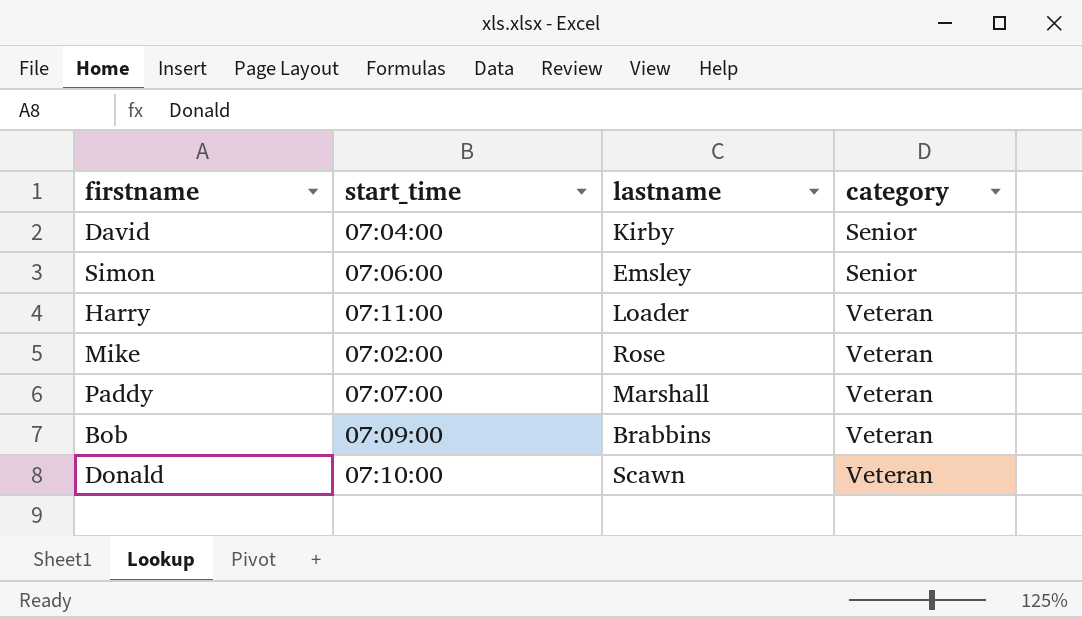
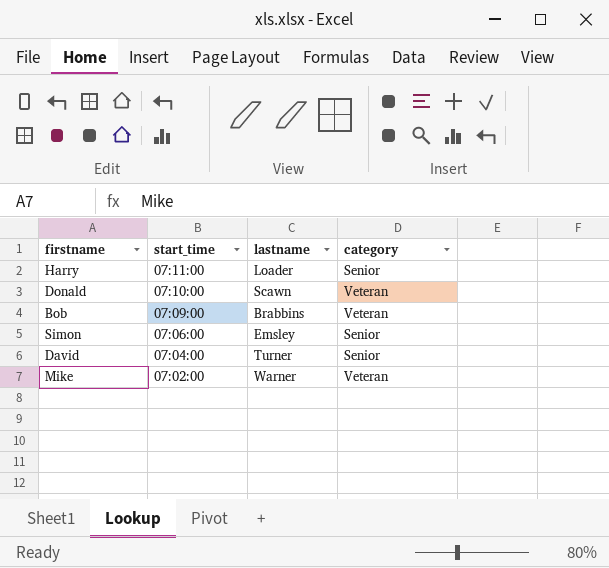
row order: category ascending -> start_time descending
row Paddy: 07:07:00 | Marshall | Veteran -> none
Harry | category: Veteran -> Senior
David | lastname: Kirby -> Turner
Mike | lastname: Rose -> Warner

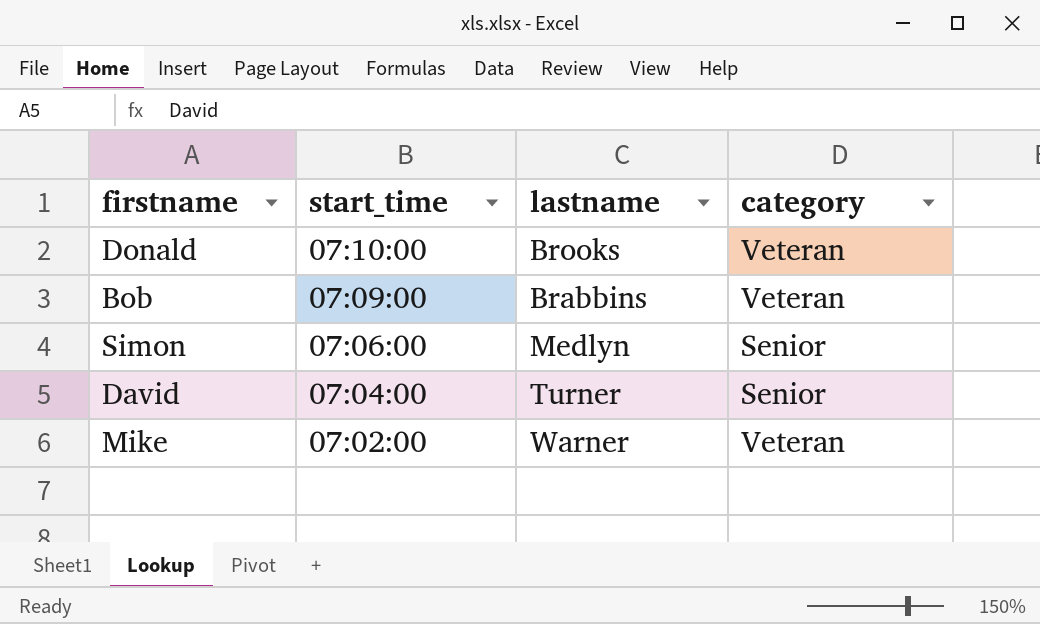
row Harry: 07:11:00 | Loader | Senior -> none
Donald | lastname: Scawn -> Brooks
Simon | lastname: Emsley -> Medlyn

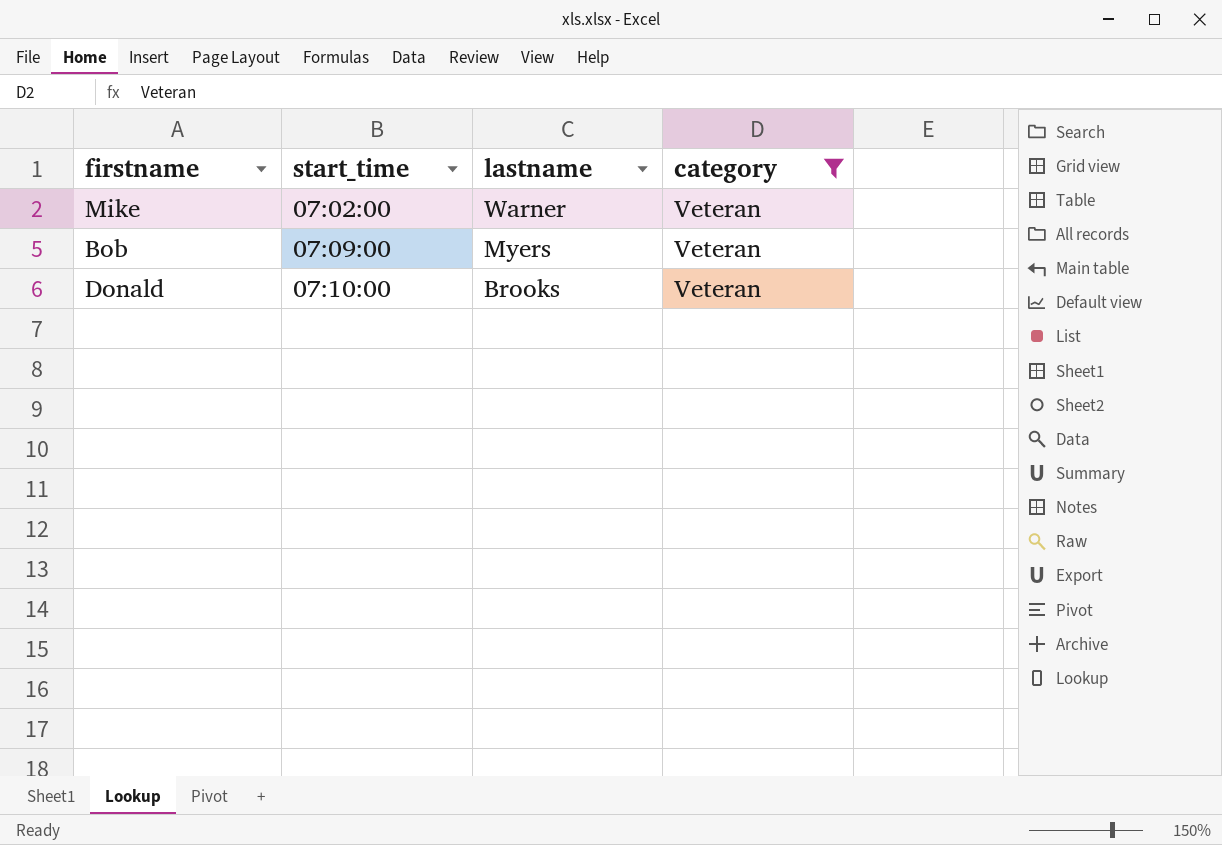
filter: none -> category = Veteran
row order: start_time descending -> start_time ascending
Bob | lastname: Brabbins -> Myers

